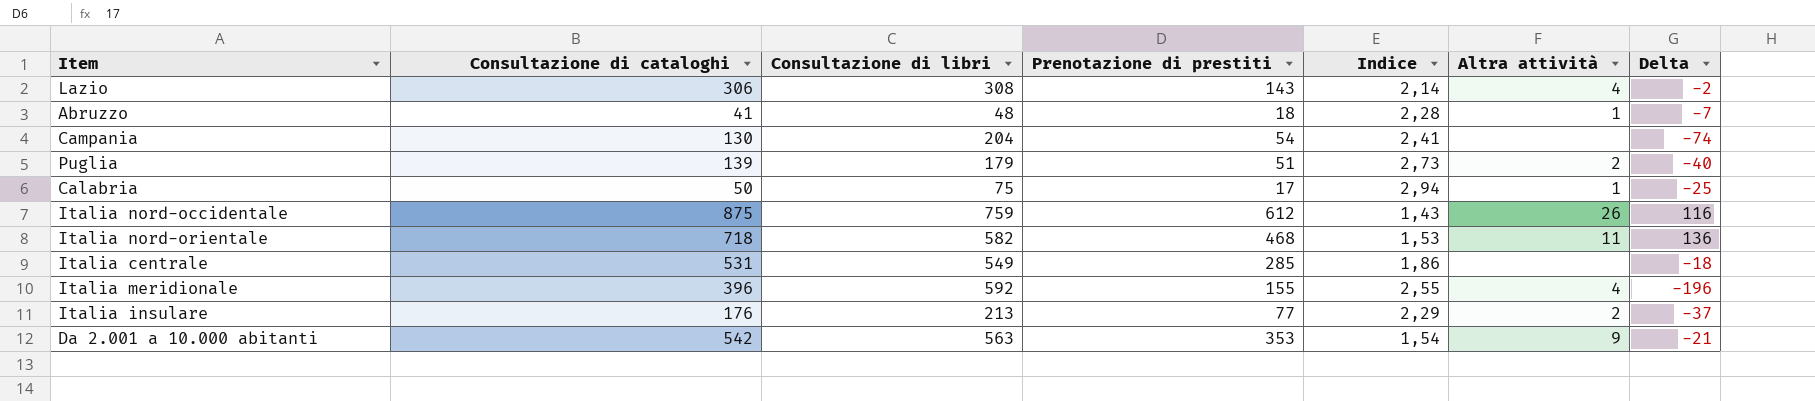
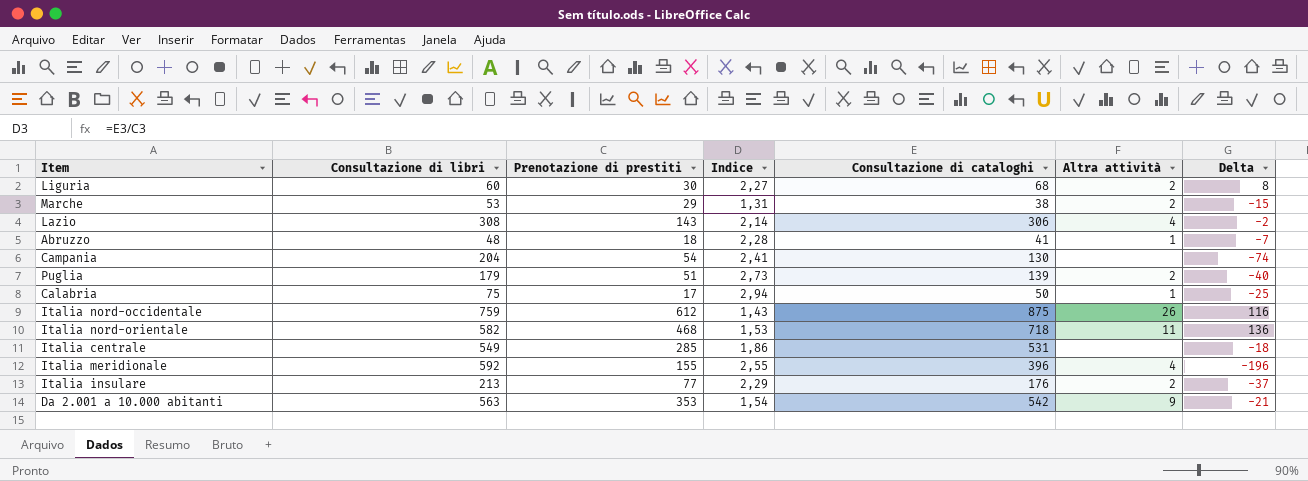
column Consultazione di cataloghi | position: 2 -> 5
row Liguria: none -> 60 | 30 | 2,27 | 68 | 2 | 8
row Marche: none -> 53 | 29 | 1,31 | 38 | 2 | -15

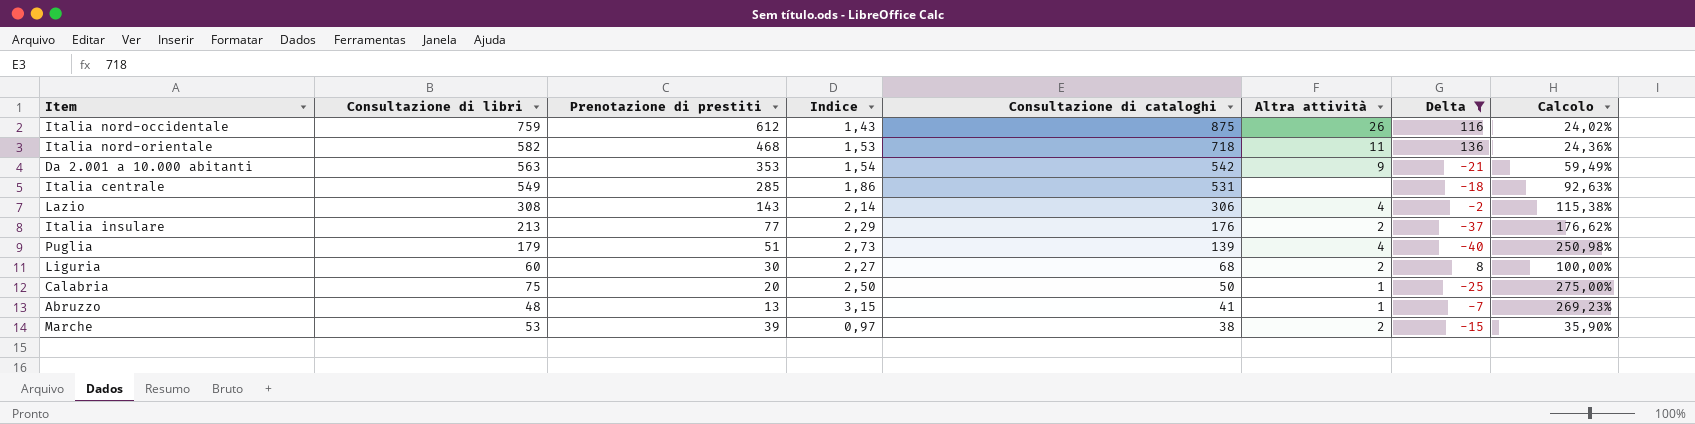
filter: none -> Delta >= -40
row order: none -> Consultazione di cataloghi descending
column Calcolo | formula: none -> ([Consultazione di libri] - [Prenotazione di prestiti]) / [Prenotazione di prestiti]
Puglia | Altra attività: 2 -> 4
Calabria | Prenotazione di prestiti: 17 -> 20
Calabria | Indice: 2,94 -> 2,50
Abruzzo | Prenotazione di prestiti: 18 -> 13
Abruzzo | Indice: 2,28 -> 3,15
Marche | Prenotazione di prestiti: 29 -> 39
Marche | Indice: 1,31 -> 0,97

